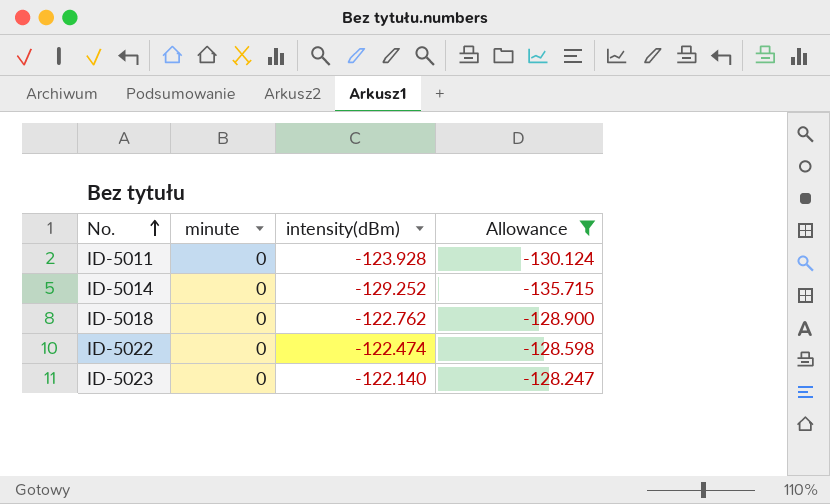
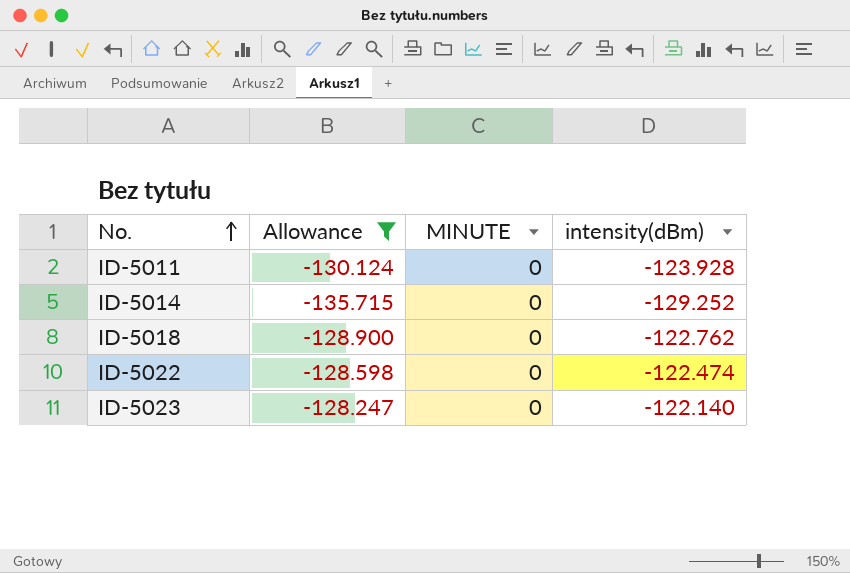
column Allowance | position: 4 -> 2
column name: minute -> MINUTE

